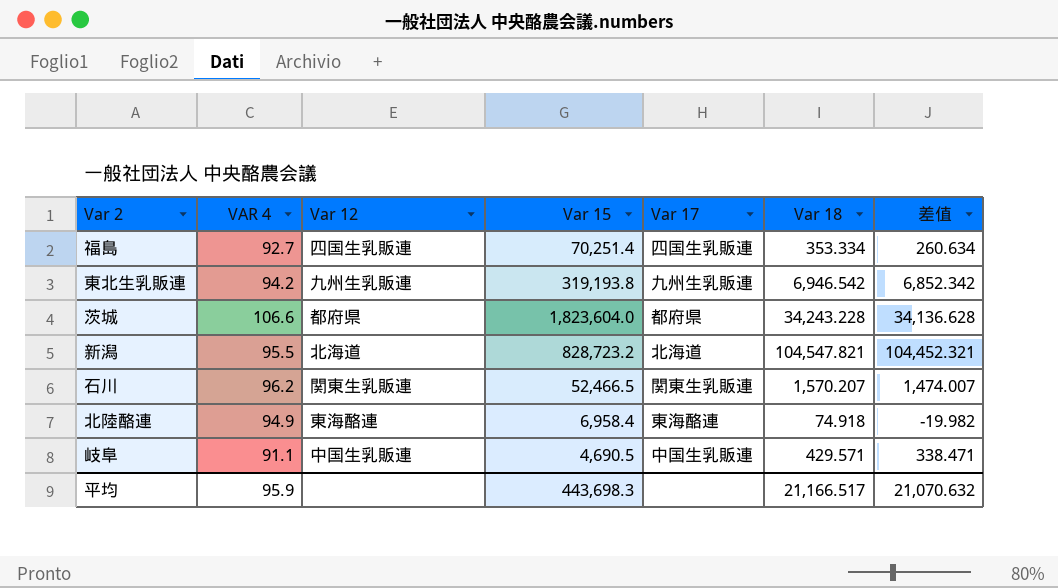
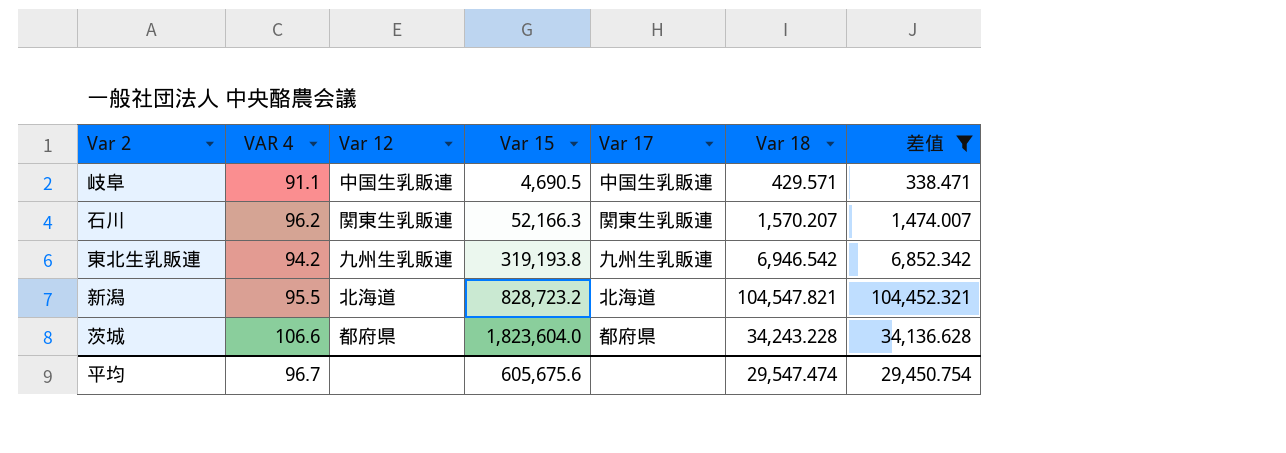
filter: none -> 差值 >= 338.471
row order: none -> Var 15 ascending
石川 | Var 15: 52,466.5 -> 52,166.3
平均 | VAR 4: 95.9 -> 96.7
平均 | Var 15: 443,698.3 -> 605,675.6
平均 | Var 18: 21,166.517 -> 29,547.474
平均 | 差值: 21,070.632 -> 29,450.754

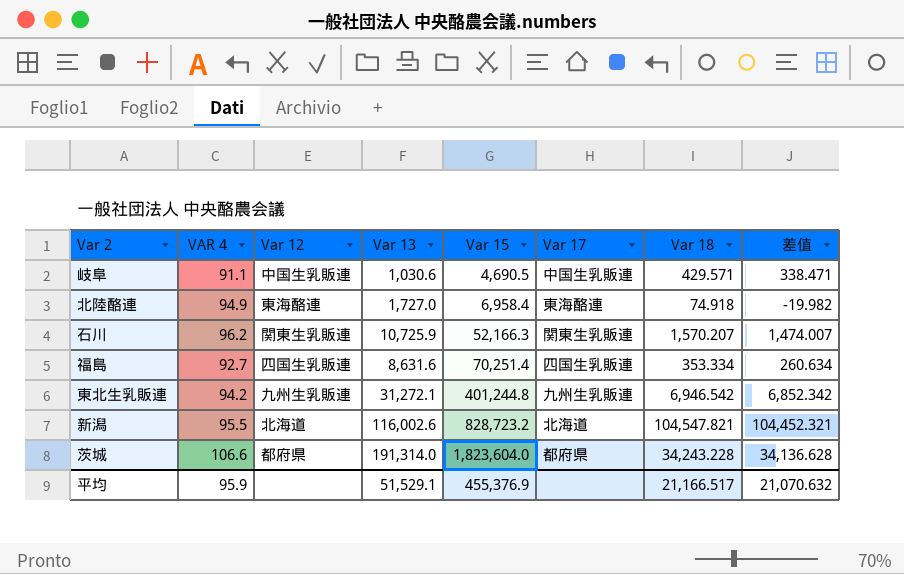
filter: 差值 >= 338.471 -> none
column Var 13 | position: none -> 4
東北生乳販連 | Var 15: 319,193.8 -> 401,244.8
平均 | VAR 4: 96.7 -> 95.9
平均 | Var 15: 605,675.6 -> 455,376.9
平均 | Var 18: 29,547.474 -> 21,166.517
平均 | 差值: 29,450.754 -> 21,070.632

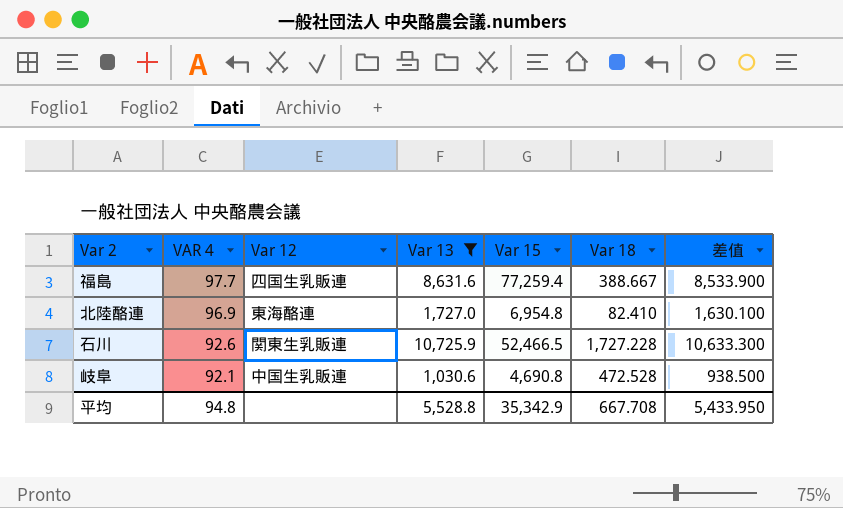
filter: none -> Var 13 <= 10,725.9
row order: Var 15 ascending -> VAR 4 descending
column Var 17 | position: 6 -> none
column 差值 | formula: [Var 18] - [VAR 4] -> [Var 13] - [VAR 4]
福島 | VAR 4: 92.7 -> 97.7
福島 | Var 15: 70,251.4 -> 77,259.4
福島 | Var 18: 353.334 -> 388.667
北陸酪連 | VAR 4: 94.9 -> 96.9
北陸酪連 | Var 15: 6,958.4 -> 6,954.8
北陸酪連 | Var 18: 74.918 -> 82.410
石川 | VAR 4: 96.2 -> 92.6
石川 | Var 15: 52,166.3 -> 52,466.5
石川 | Var 18: 1,570.207 -> 1,727.228
岐阜 | VAR 4: 91.1 -> 92.1
岐阜 | Var 15: 4,690.5 -> 4,690.8
岐阜 | Var 18: 429.571 -> 472.528
平均 | VAR 4: 95.9 -> 94.8
平均 | Var 13: 51,529.1 -> 5,528.8
平均 | Var 15: 455,376.9 -> 35,342.9
平均 | Var 18: 21,166.517 -> 667.708
平均 | 差值: 21,070.632 -> 5,433.950

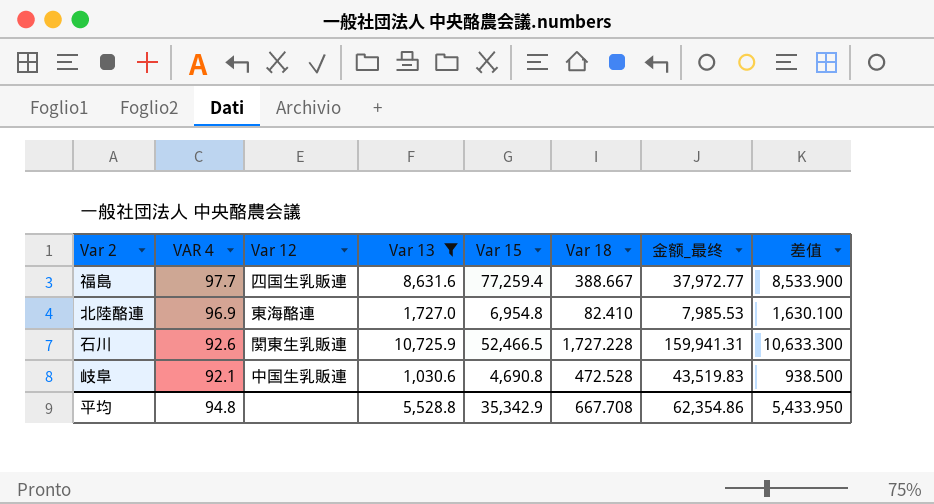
column 金额_最终 | formula: none -> [VAR 4] * [Var 18]

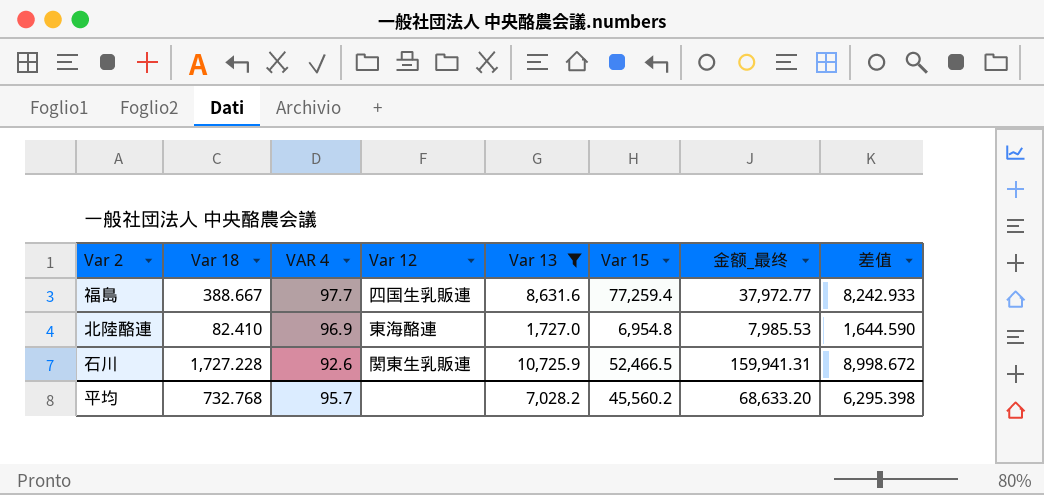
column Var 18 | position: 6 -> 2
column 差值 | formula: [Var 13] - [VAR 4] -> [Var 13] - [Var 18]
row 岐阜: 92.1 | 中国生乳販連 | 1,030.6 | 4,690.8 | 472.528 | 43,519.83 | 938.500 -> none
平均 | Var 18: 667.708 -> 732.768
平均 | VAR 4: 94.8 -> 95.7
平均 | Var 13: 5,528.8 -> 7,028.2
平均 | Var 15: 35,342.9 -> 45,560.2
平均 | 金额_最终: 62,354.86 -> 68,633.20
平均 | 差值: 5,433.950 -> 6,295.398

